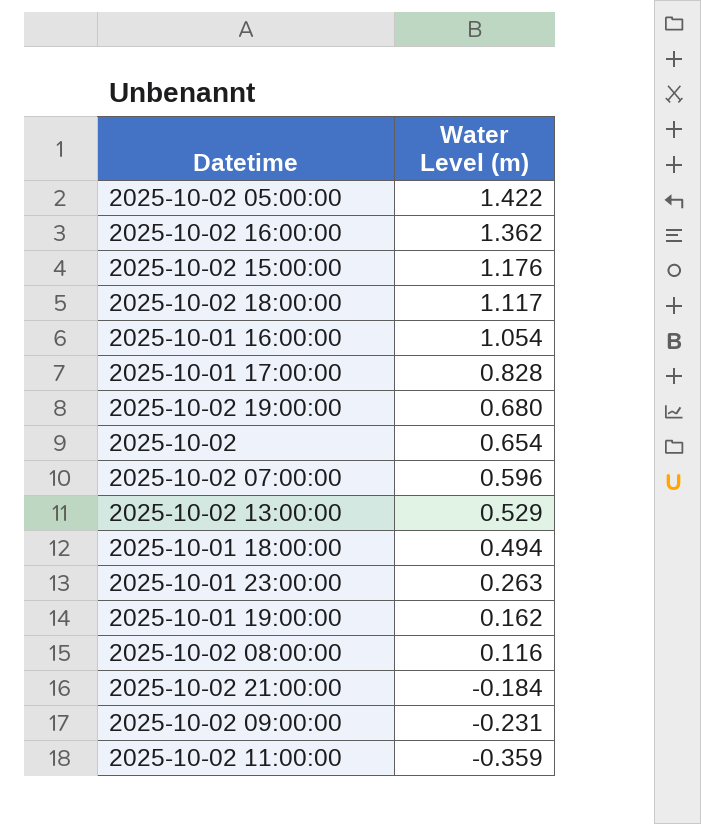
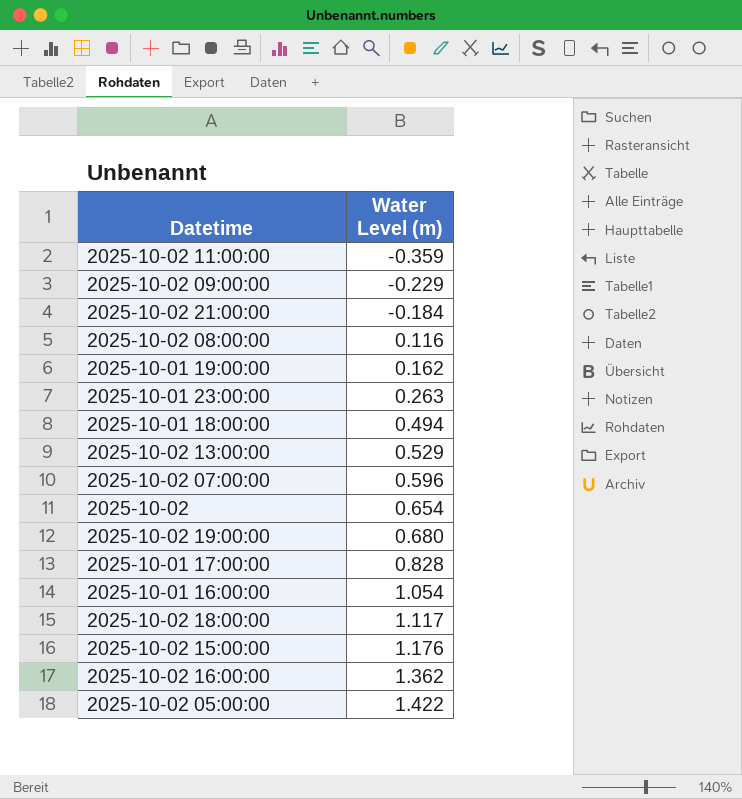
row order: Water Level (m) descending -> Water Level (m) ascending
2025-10-02 09:00:00 | Water Level (m): -0.231 -> -0.229

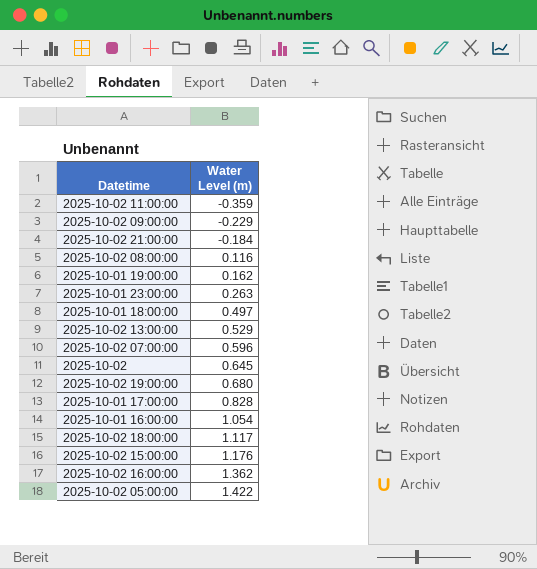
2025-10-01 18:00:00 | Water Level (m): 0.494 -> 0.497
2025-10-02 | Water Level (m): 0.654 -> 0.645

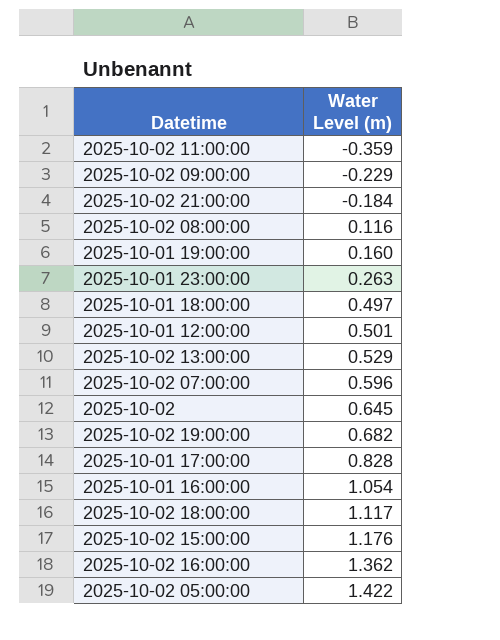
2025-10-01 19:00:00 | Water Level (m): 0.162 -> 0.160
row 2025-10-01 12:00:00: none -> 0.501
2025-10-02 19:00:00 | Water Level (m): 0.680 -> 0.682

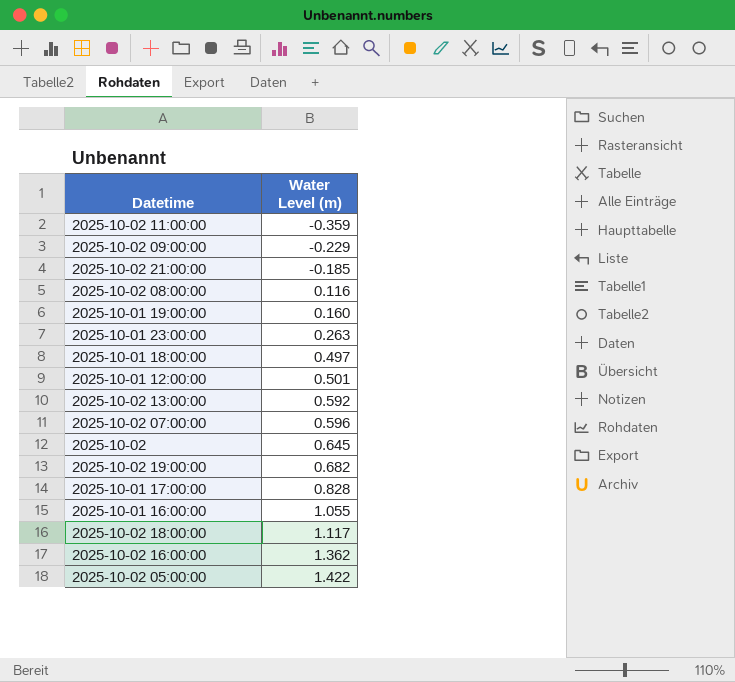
row 2025-10-02 15:00:00: 1.176 -> none
2025-10-02 21:00:00 | Water Level (m): -0.184 -> -0.185
2025-10-02 13:00:00 | Water Level (m): 0.529 -> 0.592
2025-10-01 16:00:00 | Water Level (m): 1.054 -> 1.055

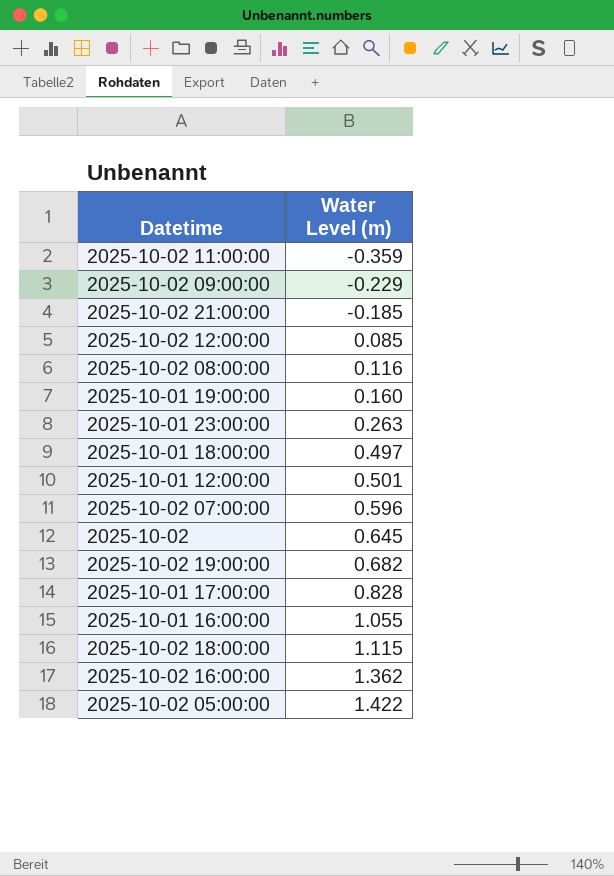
row 2025-10-02 13:00:00: 0.592 -> none
row 2025-10-02 12:00:00: none -> 0.085
2025-10-02 18:00:00 | Water Level (m): 1.117 -> 1.115

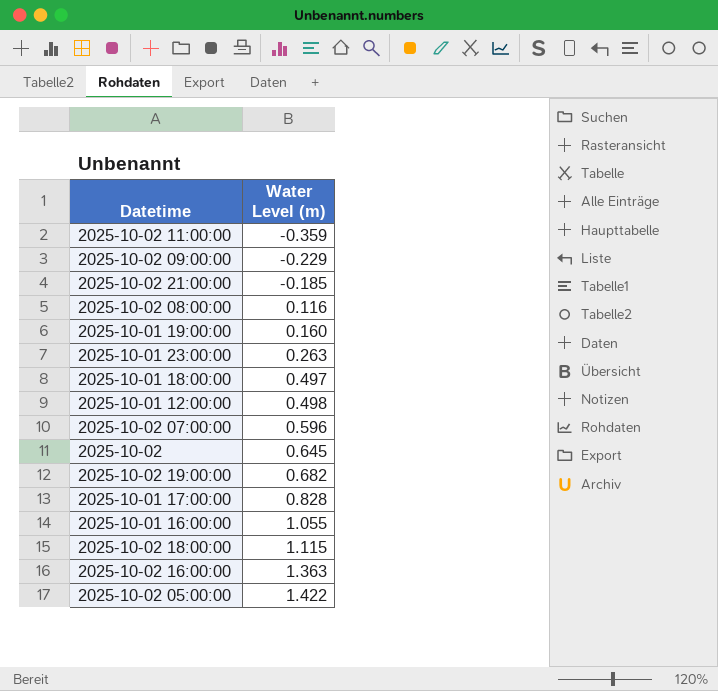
row 2025-10-02 12:00:00: 0.085 -> none
2025-10-01 12:00:00 | Water Level (m): 0.501 -> 0.498
2025-10-02 16:00:00 | Water Level (m): 1.362 -> 1.363

